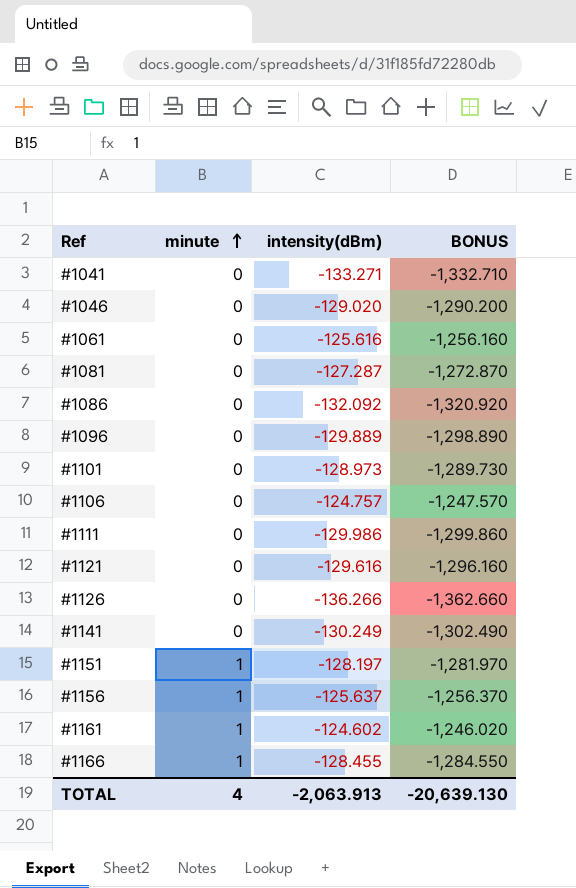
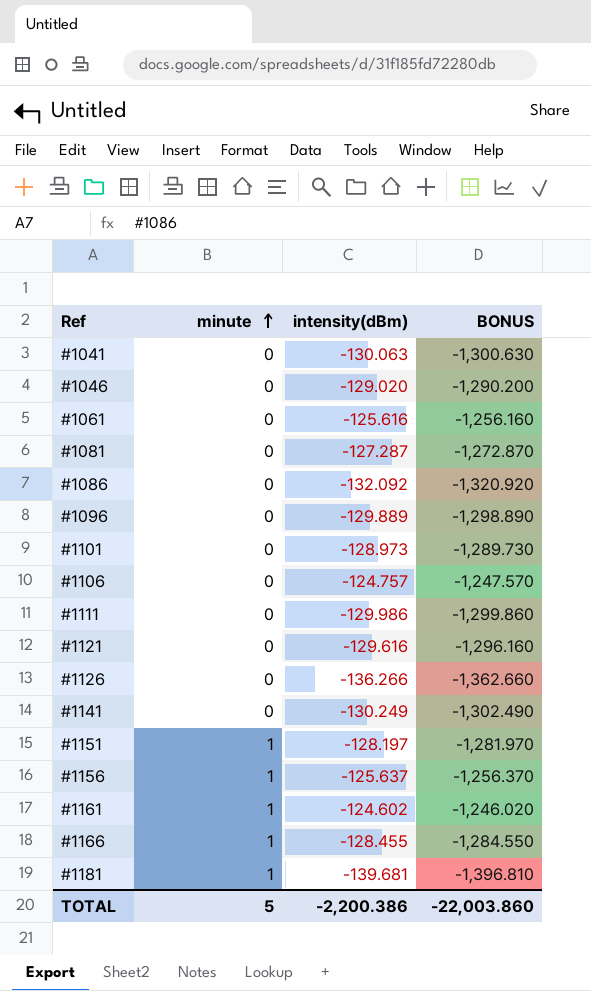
#1041 | intensity(dBm): -133.271 -> -130.063
#1041 | BONUS: -1,332.710 -> -1,300.630
row #1181: none -> 1 | -139.681 | -1,396.810
TOTAL | minute: 4 -> 5
TOTAL | intensity(dBm): -2,063.913 -> -2,200.386
TOTAL | BONUS: -20,639.130 -> -22,003.860

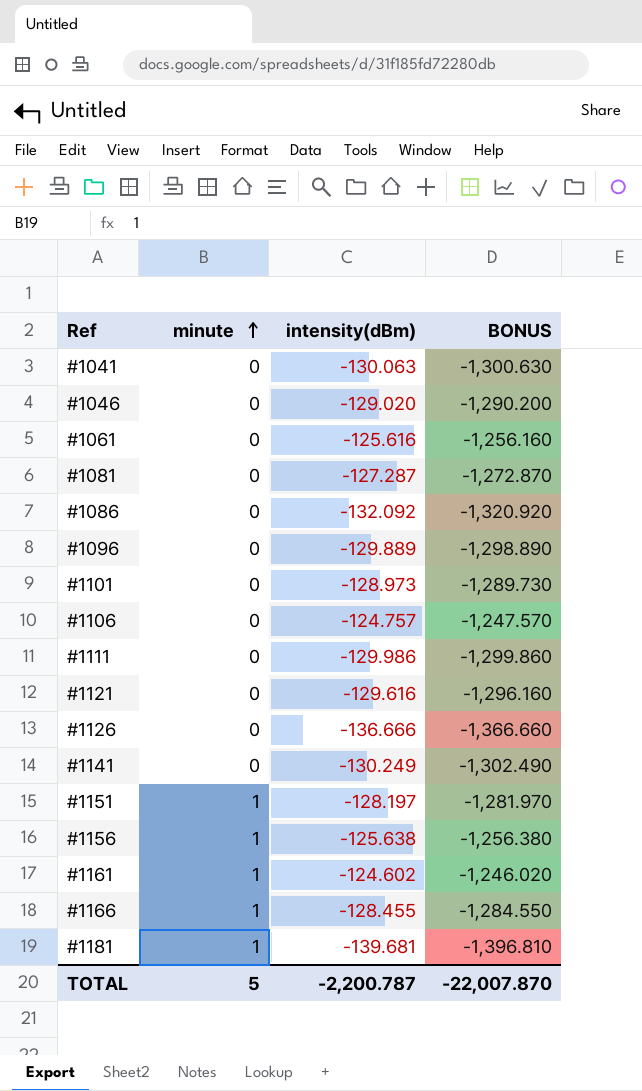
#1126 | intensity(dBm): -136.266 -> -136.666
#1126 | BONUS: -1,362.660 -> -1,366.660
#1156 | intensity(dBm): -125.637 -> -125.638
#1156 | BONUS: -1,256.370 -> -1,256.380
TOTAL | intensity(dBm): -2,200.386 -> -2,200.787
TOTAL | BONUS: -22,003.860 -> -22,007.870

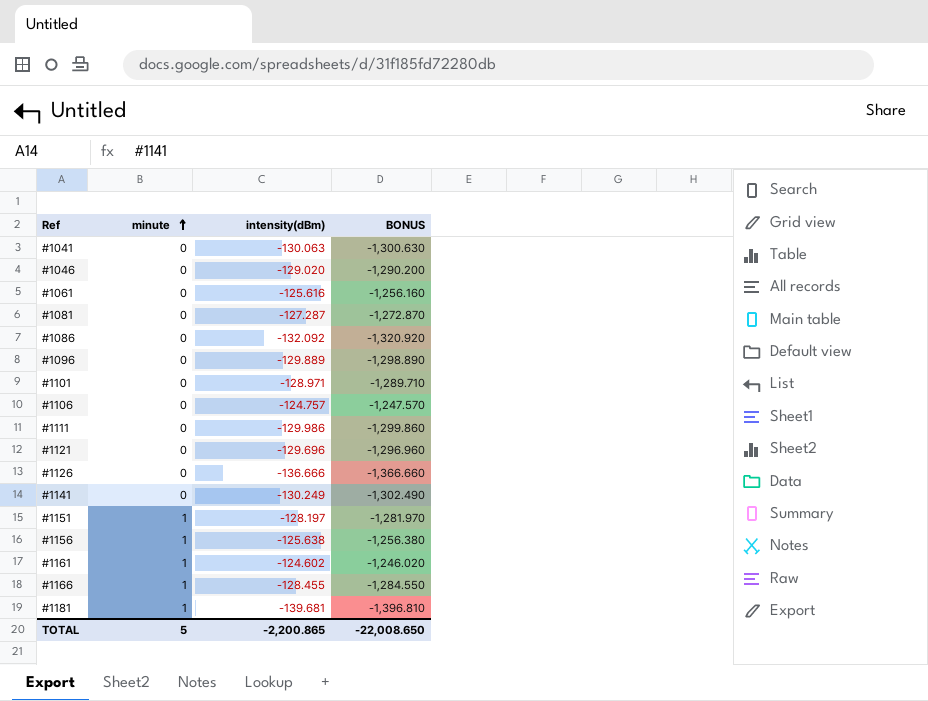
#1101 | intensity(dBm): -128.973 -> -128.971
#1101 | BONUS: -1,289.730 -> -1,289.710
#1121 | intensity(dBm): -129.616 -> -129.696
#1121 | BONUS: -1,296.160 -> -1,296.960
TOTAL | intensity(dBm): -2,200.787 -> -2,200.865
TOTAL | BONUS: -22,007.870 -> -22,008.650

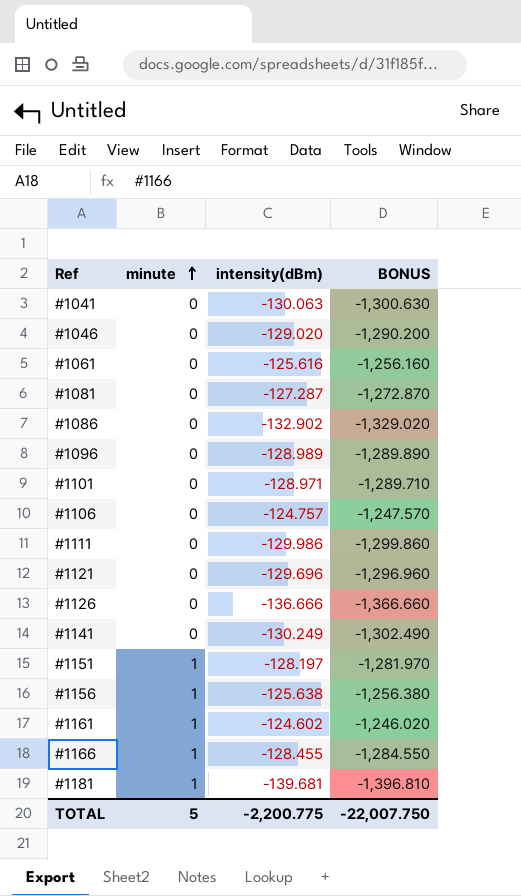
#1086 | intensity(dBm): -132.092 -> -132.902
#1086 | BONUS: -1,320.920 -> -1,329.020
#1096 | intensity(dBm): -129.889 -> -128.989
#1096 | BONUS: -1,298.890 -> -1,289.890
TOTAL | intensity(dBm): -2,200.865 -> -2,200.775
TOTAL | BONUS: -22,008.650 -> -22,007.750

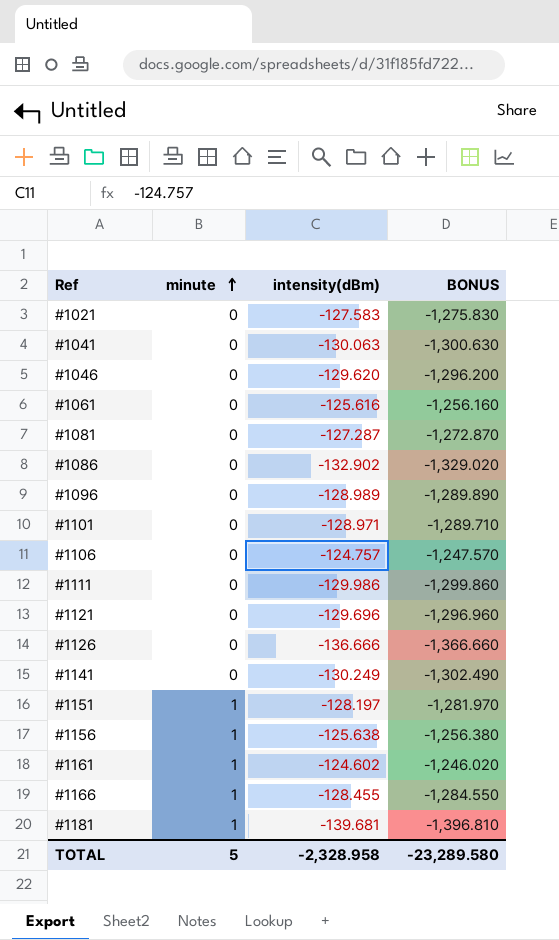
row #1021: none -> 0 | -127.583 | -1,275.830
#1046 | intensity(dBm): -129.020 -> -129.620
#1046 | BONUS: -1,290.200 -> -1,296.200
TOTAL | intensity(dBm): -2,200.775 -> -2,328.958
TOTAL | BONUS: -22,007.750 -> -23,289.580

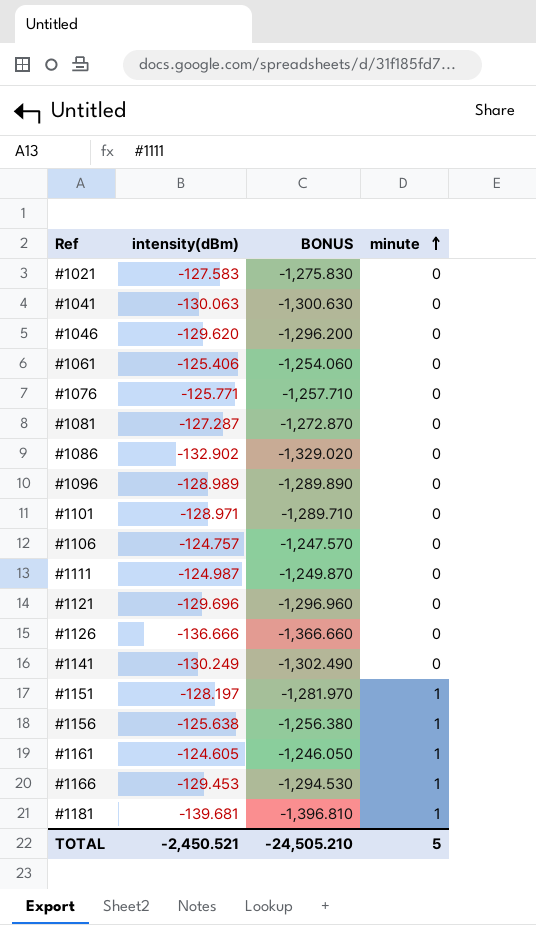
column minute | position: 2 -> 4
#1061 | intensity(dBm): -125.616 -> -125.406
#1061 | BONUS: -1,256.160 -> -1,254.060
row #1076: none -> -125.771 | -1,257.710 | 0
#1111 | intensity(dBm): -129.986 -> -124.987
#1111 | BONUS: -1,299.860 -> -1,249.870
#1161 | intensity(dBm): -124.602 -> -124.605
#1161 | BONUS: -1,246.020 -> -1,246.050
#1166 | intensity(dBm): -128.455 -> -129.453
#1166 | BONUS: -1,284.550 -> -1,294.530
TOTAL | intensity(dBm): -2,328.958 -> -2,450.521
TOTAL | BONUS: -23,289.580 -> -24,505.210

